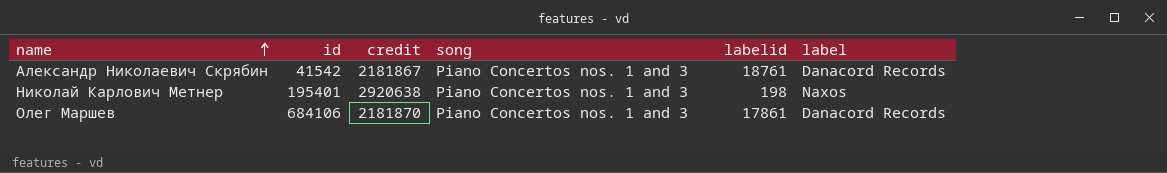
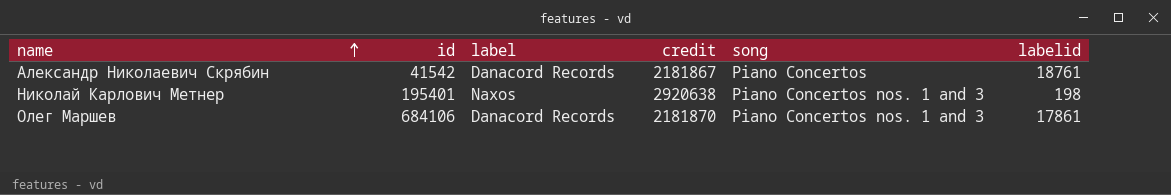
column label | position: 6 -> 3
Александр Николаевич Скрябин | song: Piano Concertos nos. 1 and 3 -> Piano Concertos

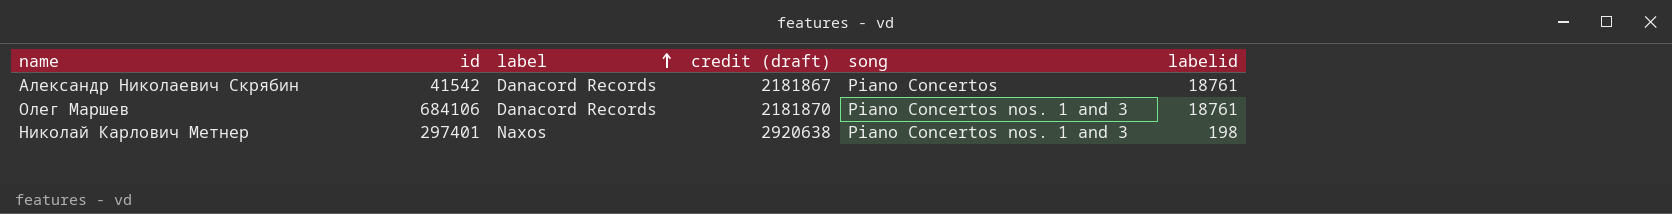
row order: name ascending -> label ascending
column name: credit -> credit (draft)
Олег Маршев | labelid: 17861 -> 18761
Николай Карлович Метнер | id: 195401 -> 297401

